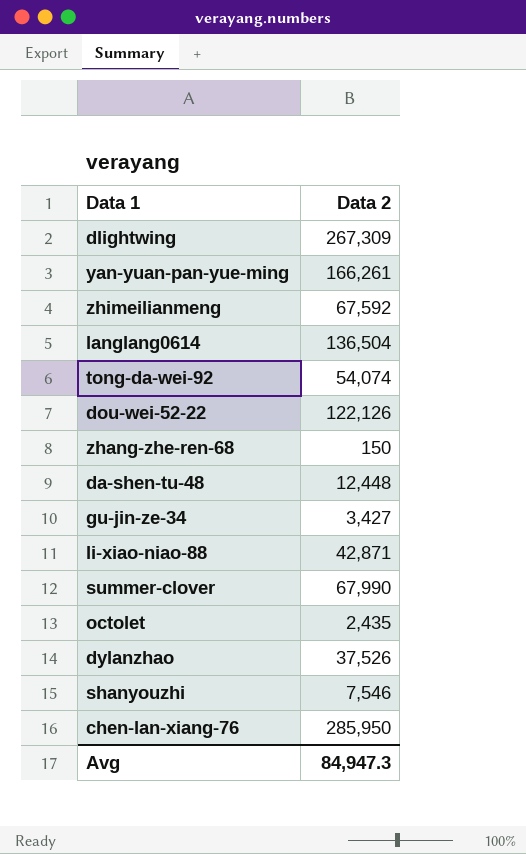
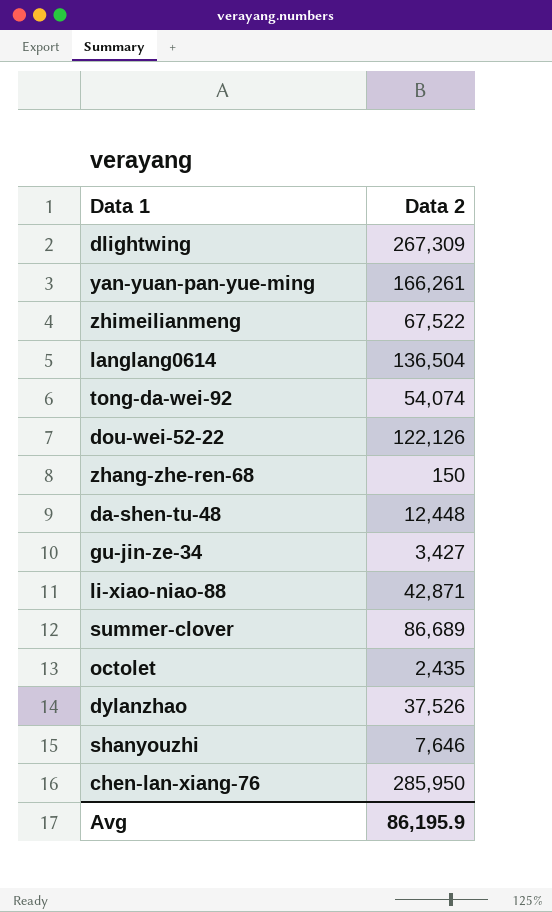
zhimeilianmeng | Data 2: 67,592 -> 67,522
summer-clover | Data 2: 67,990 -> 86,689
shanyouzhi | Data 2: 7,546 -> 7,646
Avg | Data 2: 84,947.3 -> 86,195.9

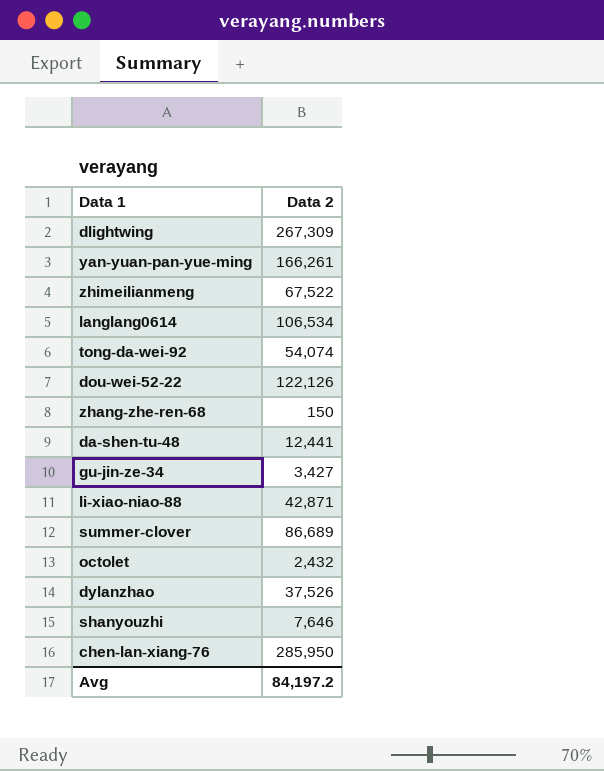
langlang0614 | Data 2: 136,504 -> 106,534
da-shen-tu-48 | Data 2: 12,448 -> 12,441
octolet | Data 2: 2,435 -> 2,432
Avg | Data 2: 86,195.9 -> 84,197.2

